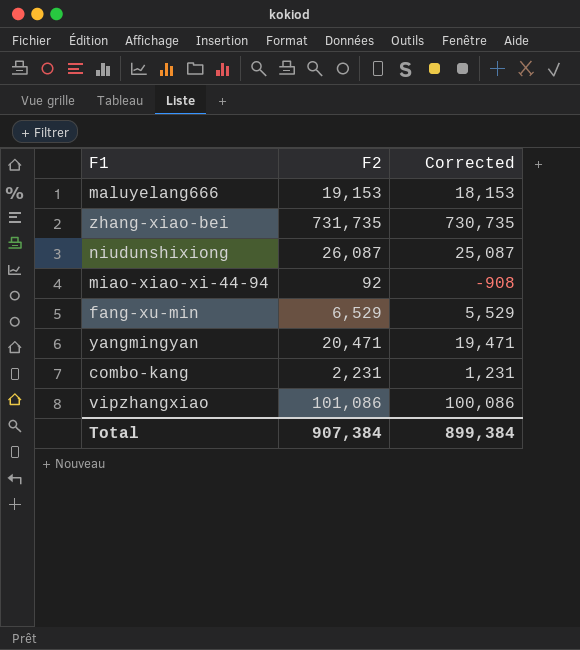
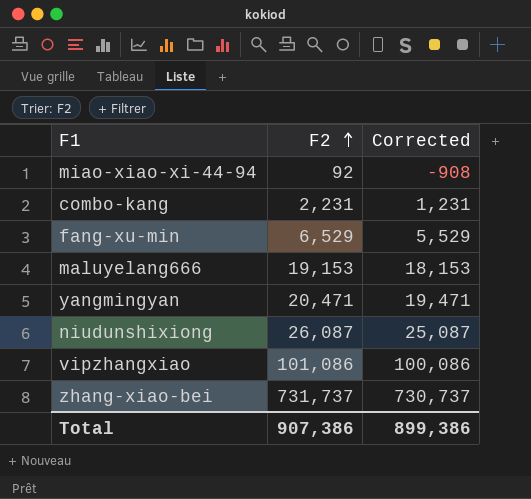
row order: none -> F2 ascending
zhang-xiao-bei | F2: 731,735 -> 731,737
zhang-xiao-bei | Corrected: 730,735 -> 730,737
Total | F2: 907,384 -> 907,386
Total | Corrected: 899,384 -> 899,386

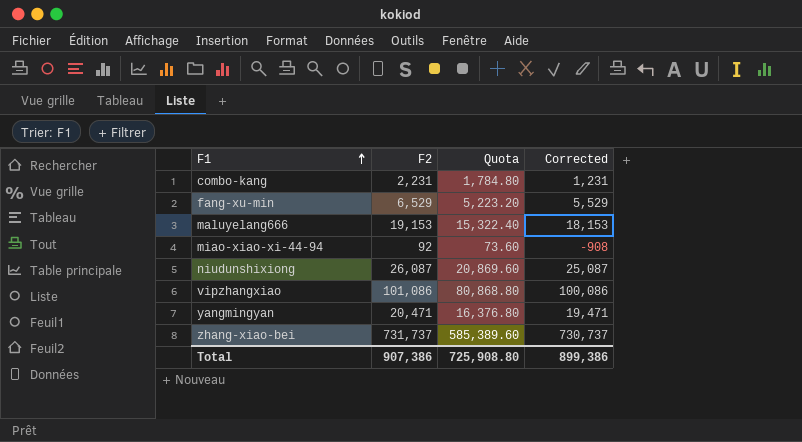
row order: F2 ascending -> F1 ascending
column Quota | formula: none -> [F2] * 0.8

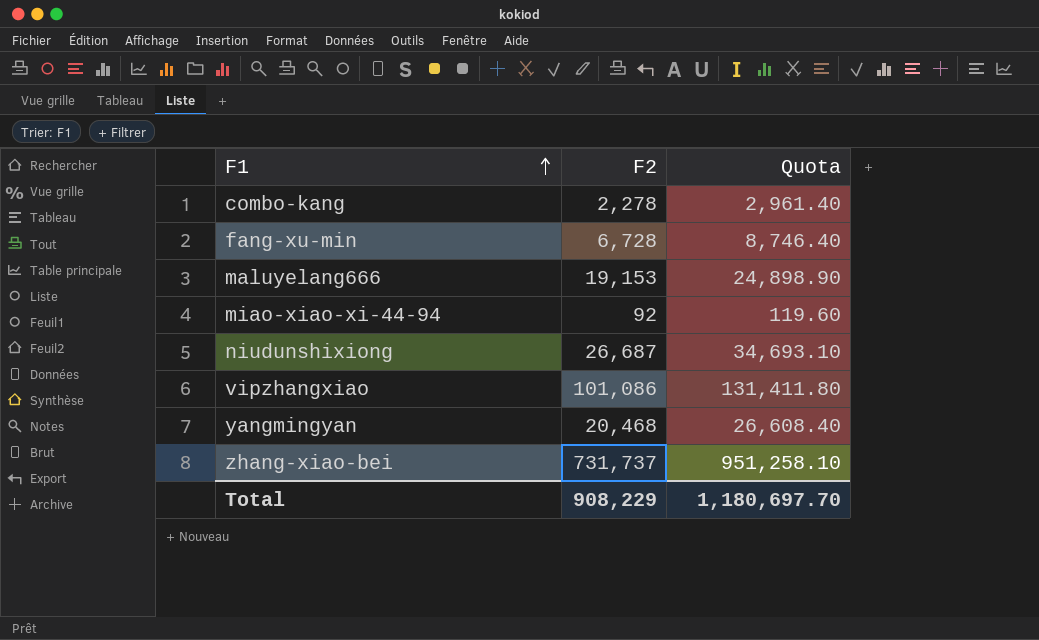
column Corrected | formula: [F2] - 1000 -> none
column Quota | formula: [F2] * 0.8 -> [F2] * 1.3
combo-kang | F2: 2,231 -> 2,278
fang-xu-min | F2: 6,529 -> 6,728
niudunshixiong | F2: 26,087 -> 26,687
yangmingyan | F2: 20,471 -> 20,468
Total | F2: 907,386 -> 908,229
Total | Quota: 725,908.80 -> 1,180,697.70

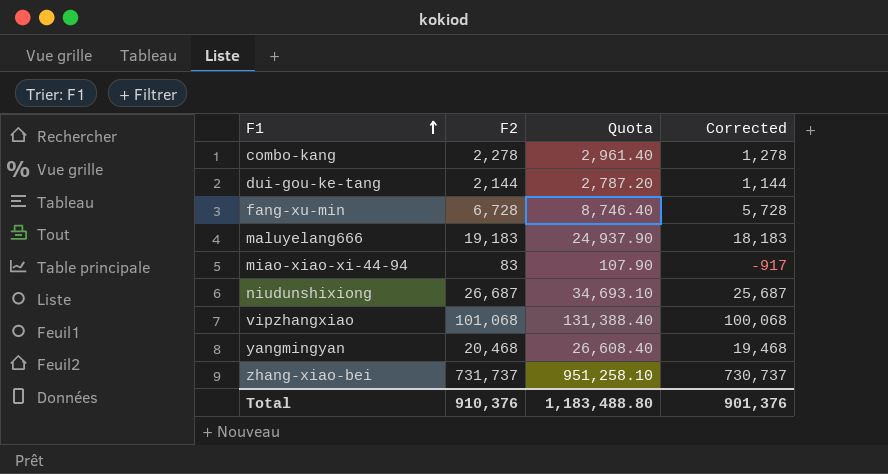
column Corrected | formula: none -> [F2] - 1000
row dui-gou-ke-tang: none -> 2,144 | 2,787.20 | 1,144
maluyelang666 | F2: 19,153 -> 19,183
maluyelang666 | Quota: 24,898.90 -> 24,937.90
miao-xiao-xi-44-94 | F2: 92 -> 83
miao-xiao-xi-44-94 | Quota: 119.60 -> 107.90
vipzhangxiao | F2: 101,086 -> 101,068
vipzhangxiao | Quota: 131,411.80 -> 131,388.40
Total | F2: 908,229 -> 910,376
Total | Quota: 1,180,697.70 -> 1,183,488.80

